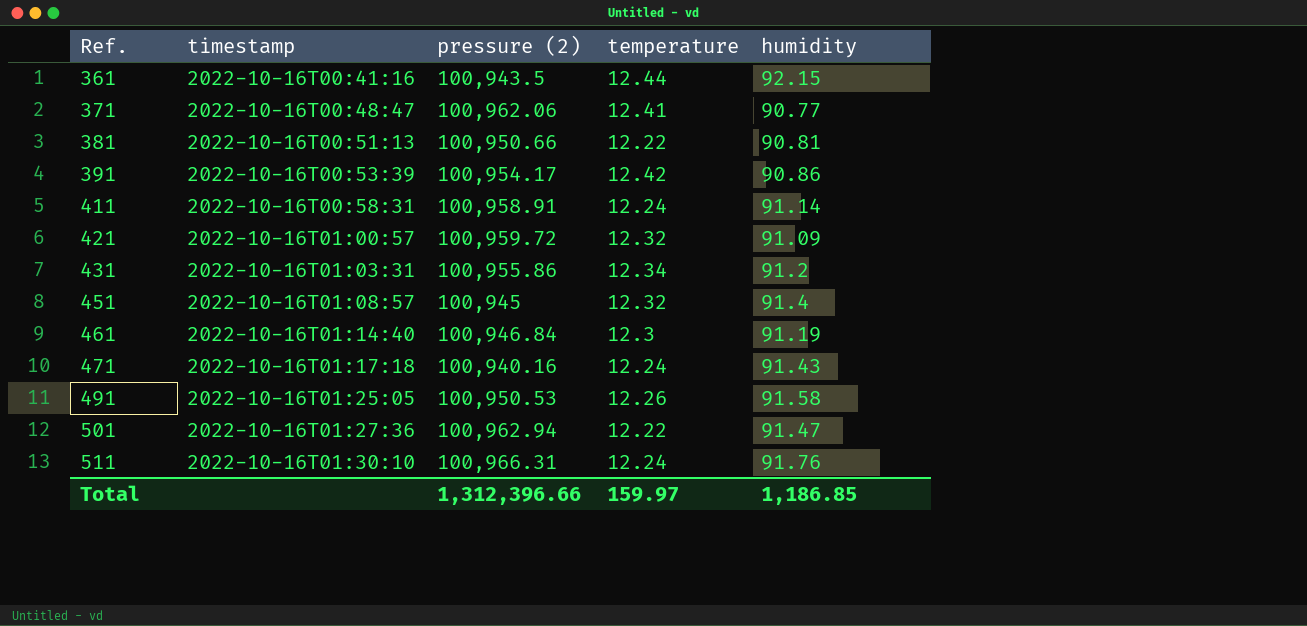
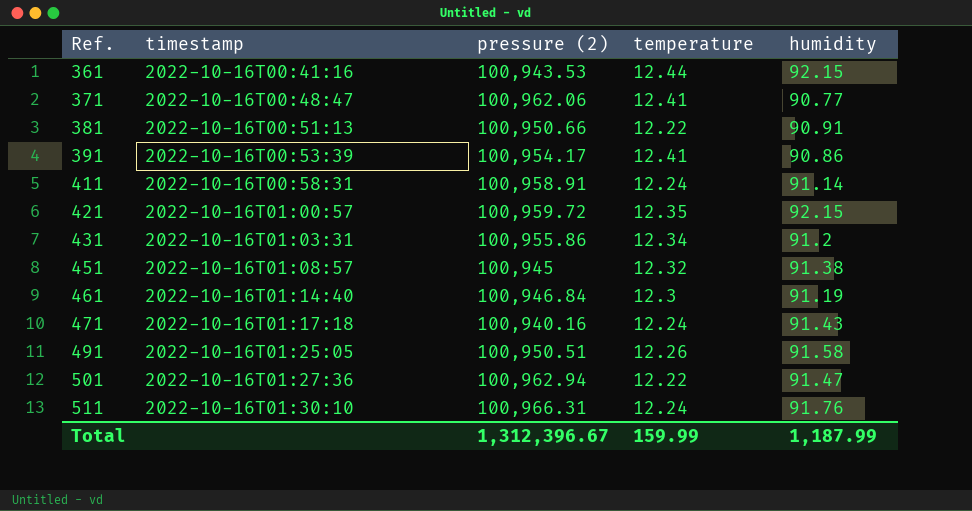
361 | pressure (2): 100,943.5 -> 100,943.53
381 | humidity: 90.81 -> 90.91
391 | temperature: 12.42 -> 12.41
421 | temperature: 12.32 -> 12.35
421 | humidity: 91.09 -> 92.15
451 | humidity: 91.4 -> 91.38
491 | pressure (2): 100,950.53 -> 100,950.51
Total | pressure (2): 1,312,396.66 -> 1,312,396.67
Total | temperature: 159.97 -> 159.99
Total | humidity: 1,186.85 -> 1,187.99

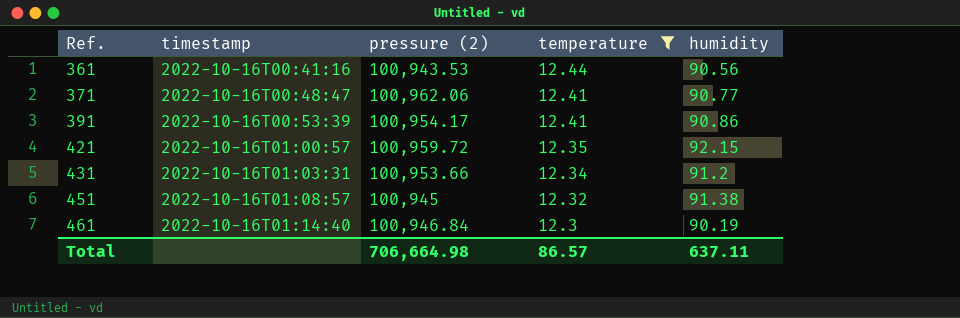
filter: none -> temperature >= 12.3
361 | humidity: 92.15 -> 90.56
431 | pressure (2): 100,955.86 -> 100,953.66
461 | humidity: 91.19 -> 90.19
Total | pressure (2): 1,312,396.67 -> 706,664.98
Total | temperature: 159.99 -> 86.57
Total | humidity: 1,187.99 -> 637.11

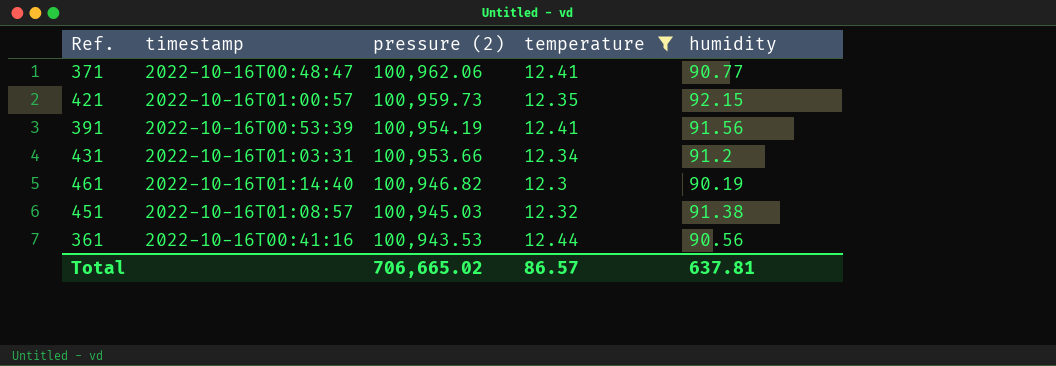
row order: Ref. ascending -> pressure (2) descending
421 | pressure (2): 100,959.72 -> 100,959.73
391 | pressure (2): 100,954.17 -> 100,954.19
391 | humidity: 90.86 -> 91.56
461 | pressure (2): 100,946.84 -> 100,946.82
451 | pressure (2): 100,945 -> 100,945.03
Total | pressure (2): 706,664.98 -> 706,665.02
Total | humidity: 637.11 -> 637.81

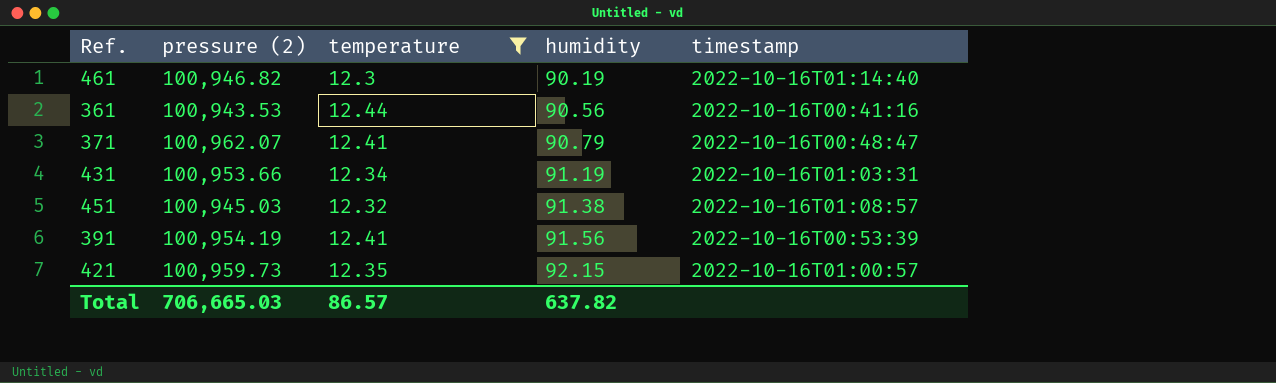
row order: pressure (2) descending -> humidity ascending
column timestamp | position: 2 -> 5
371 | pressure (2): 100,962.06 -> 100,962.07
371 | humidity: 90.77 -> 90.79
431 | humidity: 91.2 -> 91.19
Total | pressure (2): 706,665.02 -> 706,665.03
Total | humidity: 637.81 -> 637.82

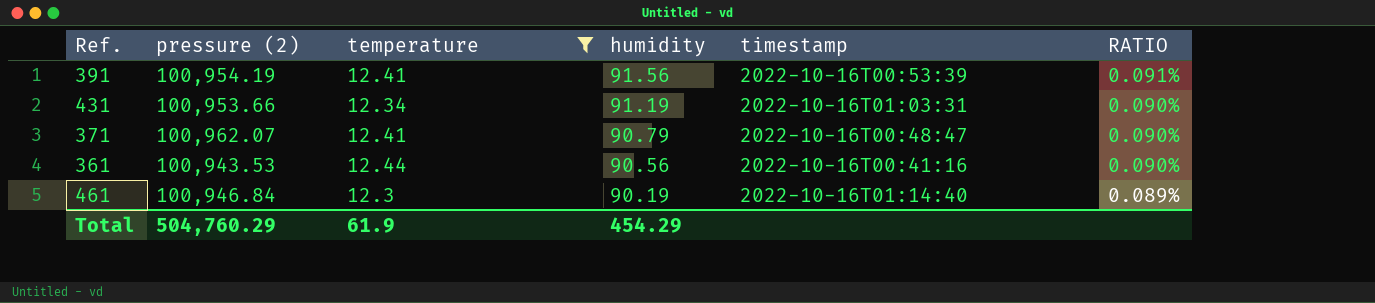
row order: humidity ascending -> humidity descending
column RATIO | formula: none -> [humidity] / [pressure (2)]
row 451: 100,945.03 | 12.32 | 91.38 | 2022-10-16T01:08:57 -> none
row 421: 100,959.73 | 12.35 | 92.15 | 2022-10-16T01:00:57 -> none
461 | pressure (2): 100,946.82 -> 100,946.84
Total | pressure (2): 706,665.03 -> 504,760.29
Total | temperature: 86.57 -> 61.9
Total | humidity: 637.82 -> 454.29

